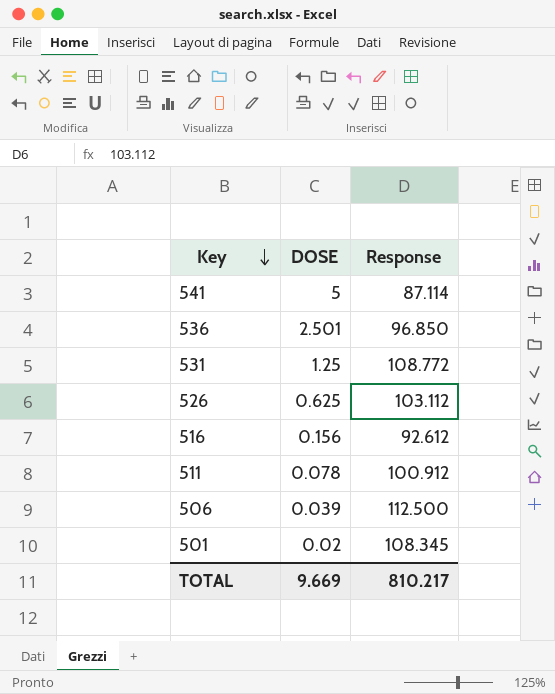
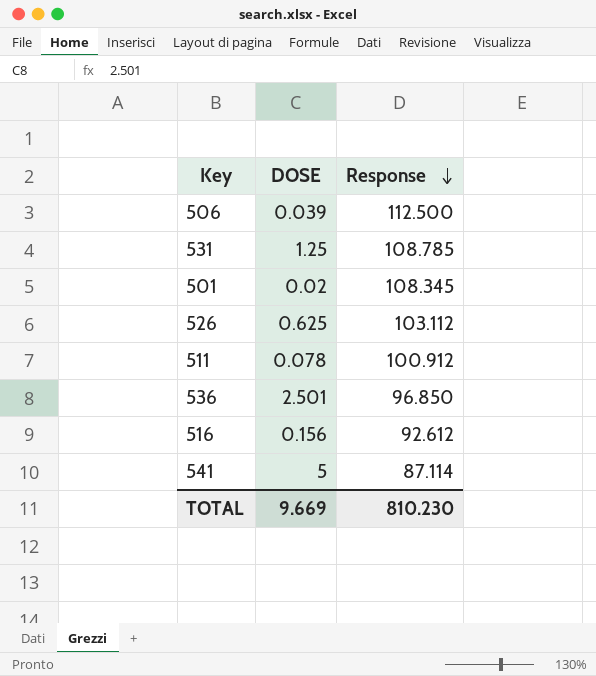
row order: Key descending -> Response descending
531 | Response: 108.772 -> 108.785
TOTAL | Response: 810.217 -> 810.230

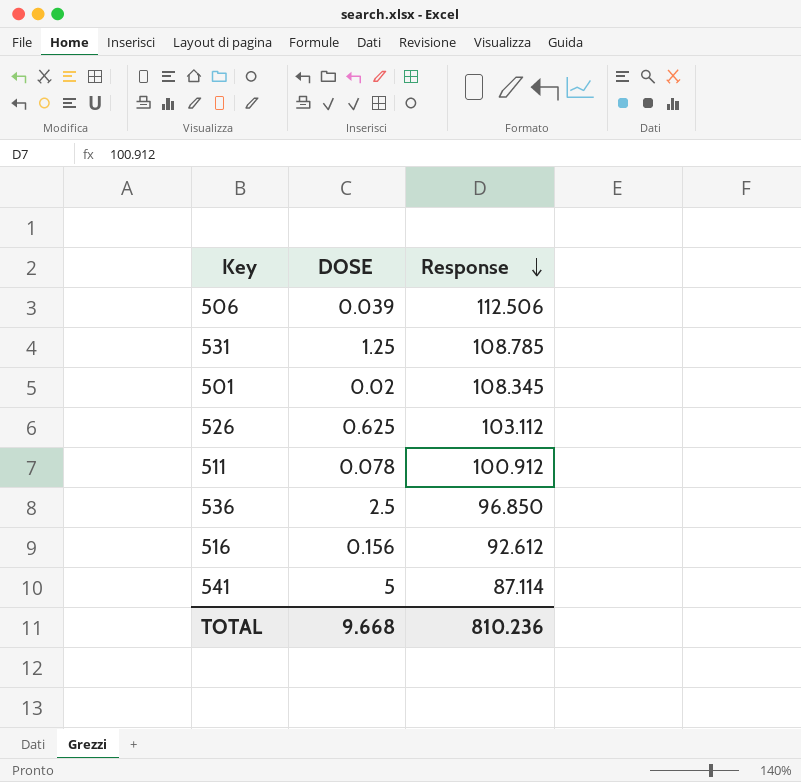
506 | Response: 112.500 -> 112.506
536 | DOSE: 2.501 -> 2.5
TOTAL | DOSE: 9.669 -> 9.668
TOTAL | Response: 810.230 -> 810.236

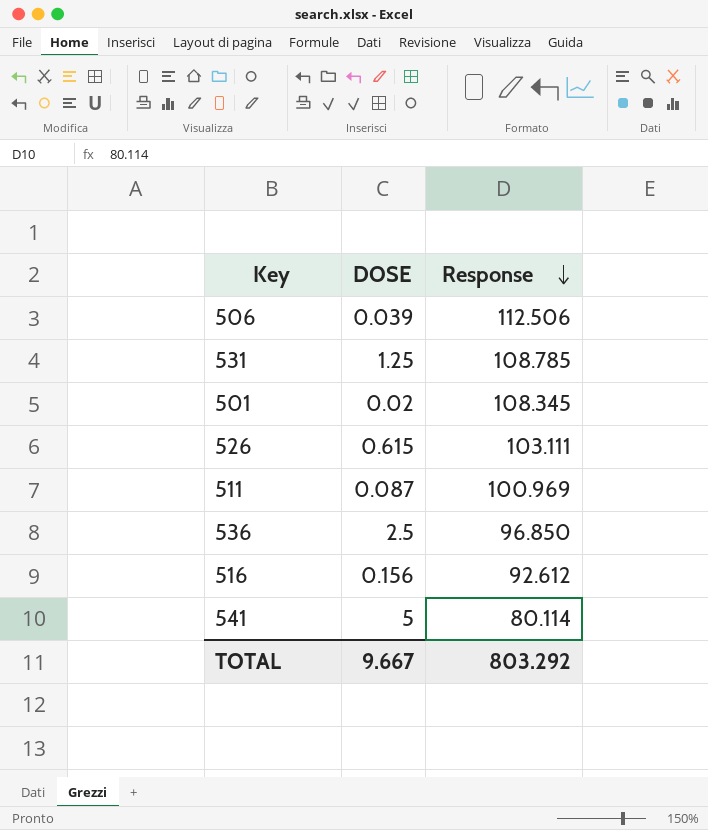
526 | DOSE: 0.625 -> 0.615
526 | Response: 103.112 -> 103.111
511 | DOSE: 0.078 -> 0.087
511 | Response: 100.912 -> 100.969
541 | Response: 87.114 -> 80.114
TOTAL | DOSE: 9.668 -> 9.667
TOTAL | Response: 810.236 -> 803.292

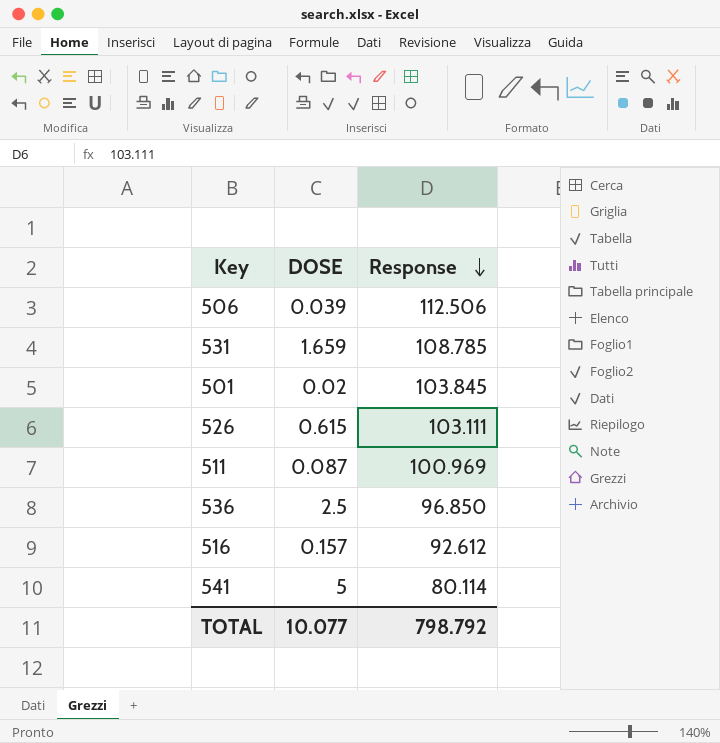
531 | DOSE: 1.25 -> 1.659
501 | Response: 108.345 -> 103.845
516 | DOSE: 0.156 -> 0.157
TOTAL | DOSE: 9.667 -> 10.077
TOTAL | Response: 803.292 -> 798.792

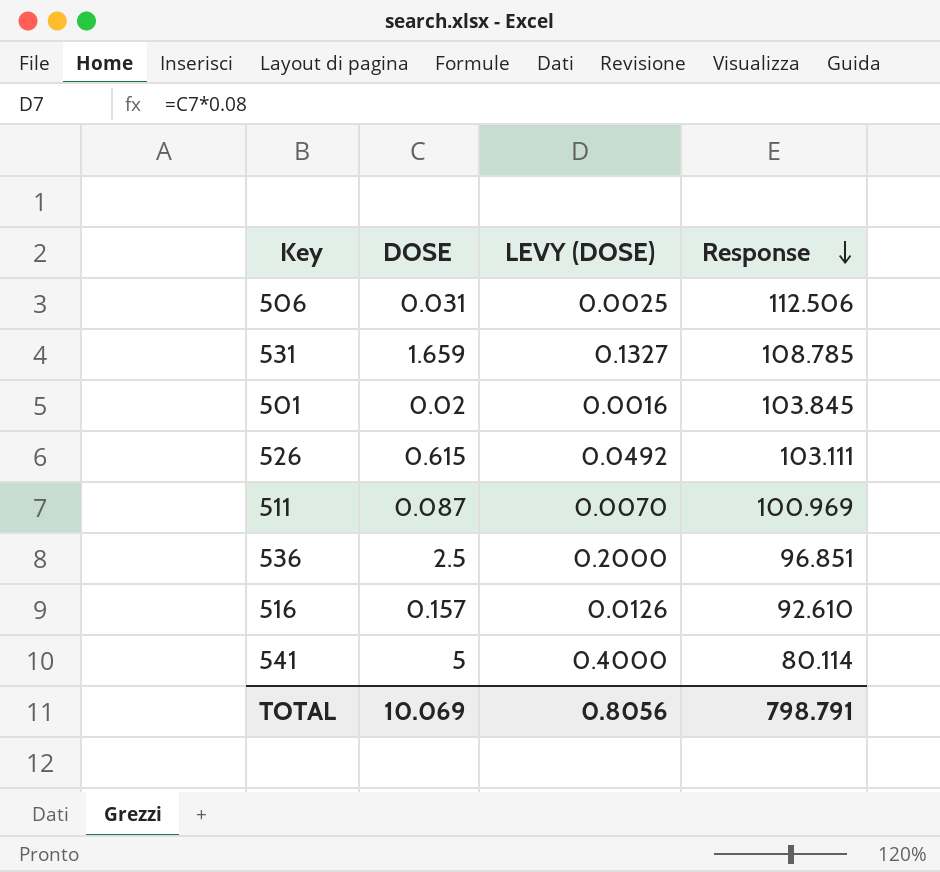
column LEVY (DOSE) | formula: none -> [DOSE] * 0.08
506 | DOSE: 0.039 -> 0.031
536 | Response: 96.850 -> 96.851
516 | Response: 92.612 -> 92.610
TOTAL | DOSE: 10.077 -> 10.069
TOTAL | Response: 798.792 -> 798.791

